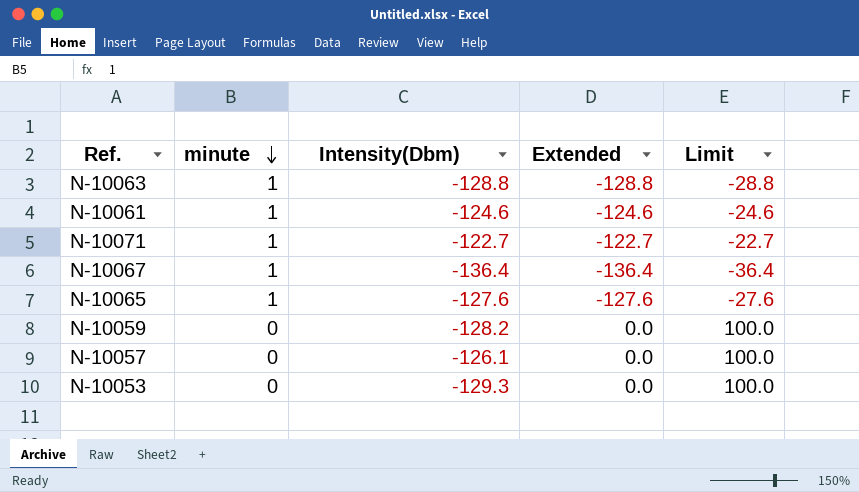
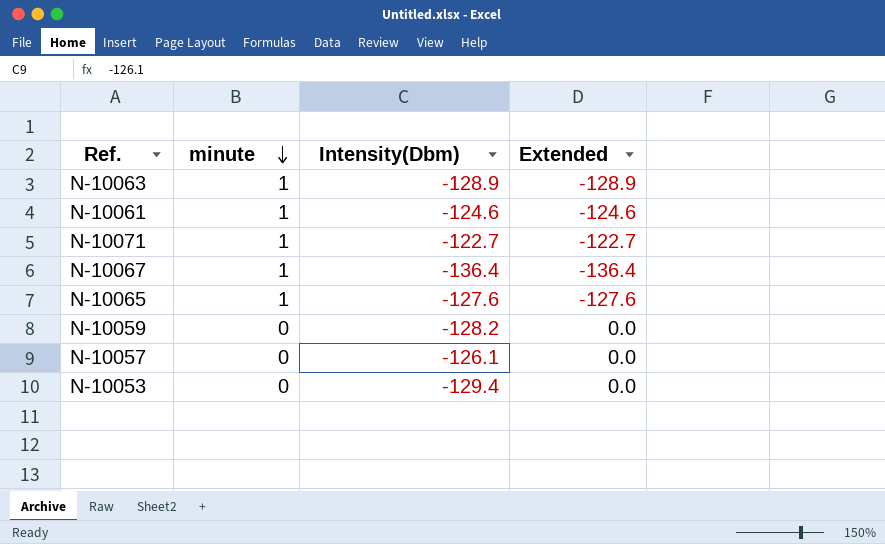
column Limit | formula: [Extended] + 100 -> none
N-10063 | Intensity(Dbm): -128.8 -> -128.9
N-10063 | Extended: -128.8 -> -128.9
N-10053 | Intensity(Dbm): -129.3 -> -129.4

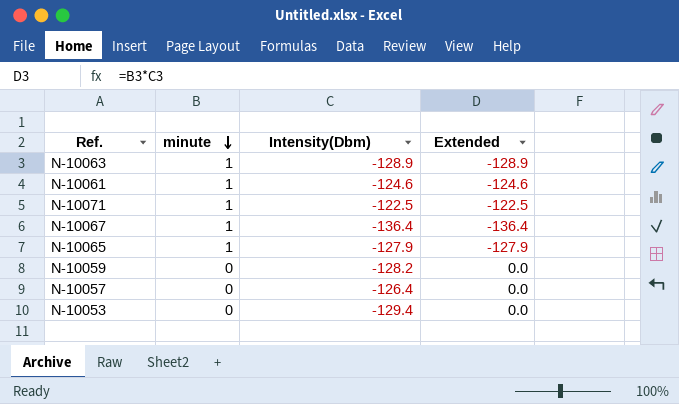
N-10071 | Intensity(Dbm): -122.7 -> -122.5
N-10071 | Extended: -122.7 -> -122.5
N-10065 | Intensity(Dbm): -127.6 -> -127.9
N-10065 | Extended: -127.6 -> -127.9
N-10057 | Intensity(Dbm): -126.1 -> -126.4

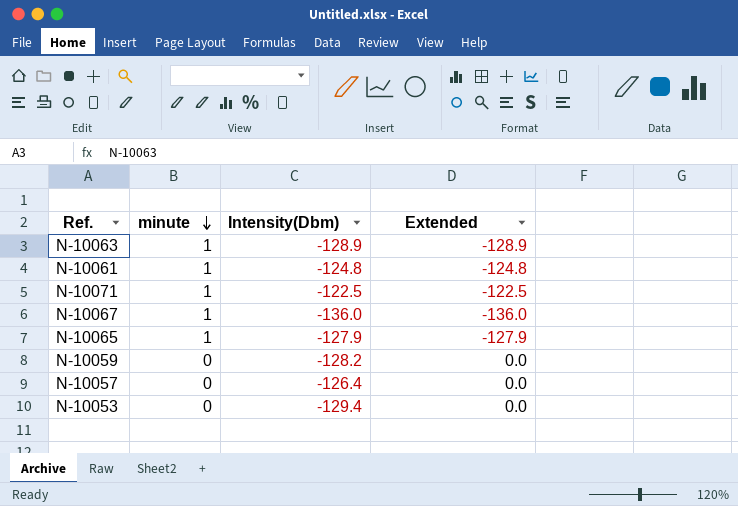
N-10061 | Intensity(Dbm): -124.6 -> -124.8
N-10061 | Extended: -124.6 -> -124.8
N-10067 | Intensity(Dbm): -136.4 -> -136.0
N-10067 | Extended: -136.4 -> -136.0

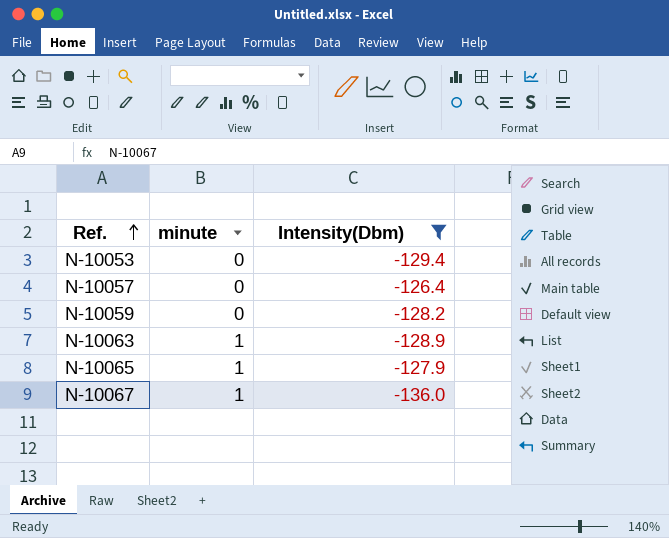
filter: none -> Intensity(Dbm) <= -126.4
row order: minute descending -> Ref. ascending
column Extended | formula: [minute] * [Intensity(Dbm)] -> none

